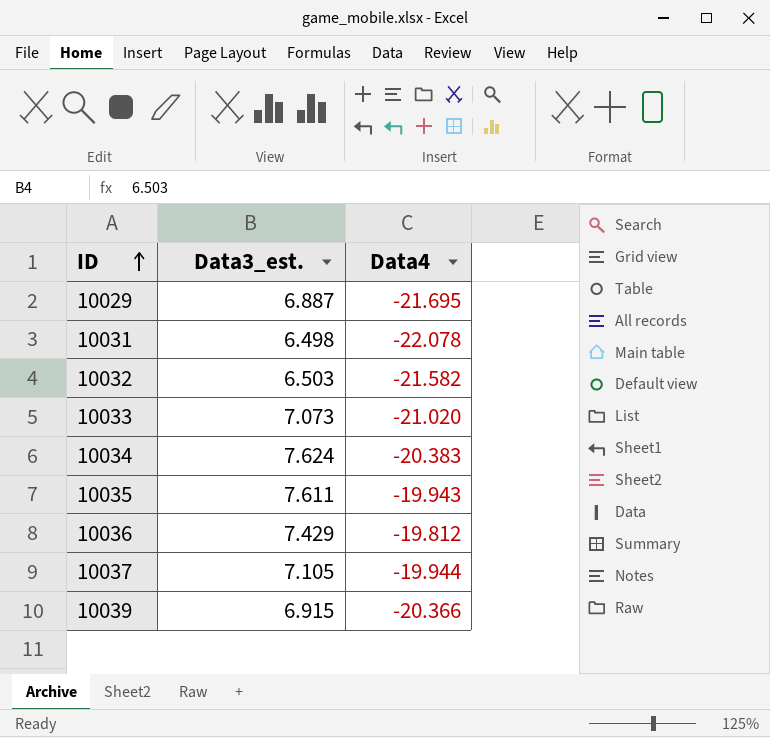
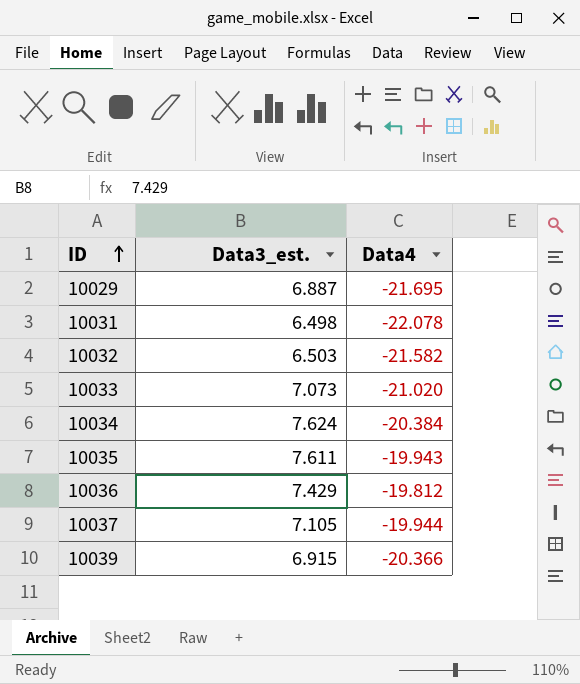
10034 | Data4: -20.383 -> -20.384

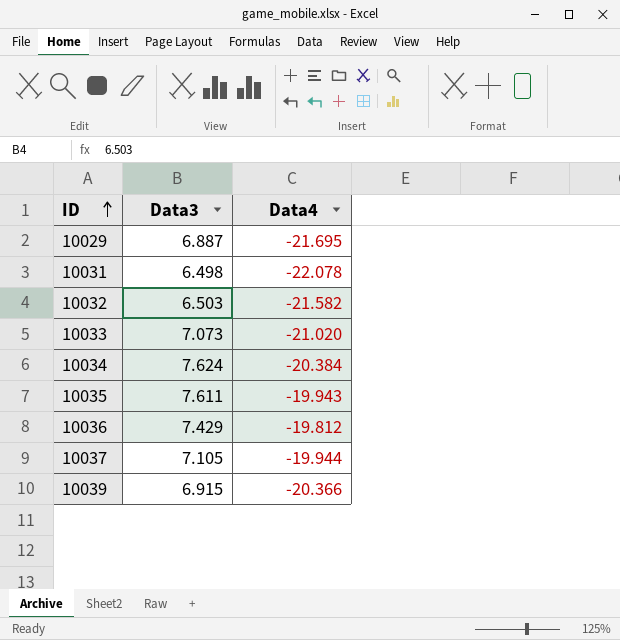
column name: Data3_est. -> Data3

